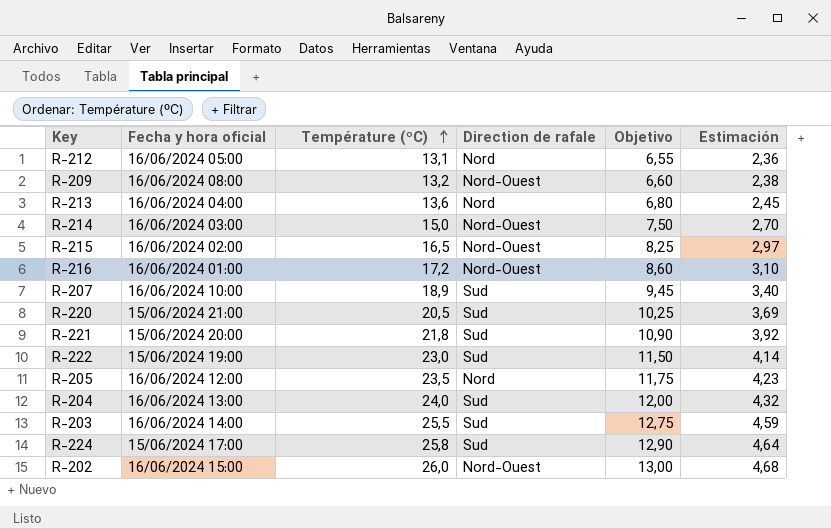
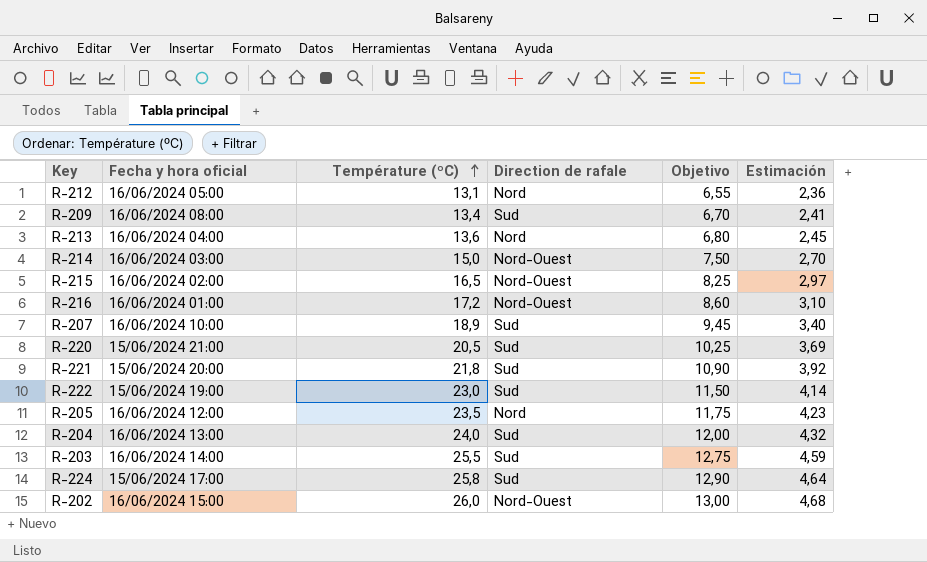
R-209 | Température (ºC): 13,2 -> 13,4
R-209 | Direction de rafale: Nord-Ouest -> Sud
R-209 | Objetivo: 6,60 -> 6,70
R-209 | Estimación: 2,38 -> 2,41

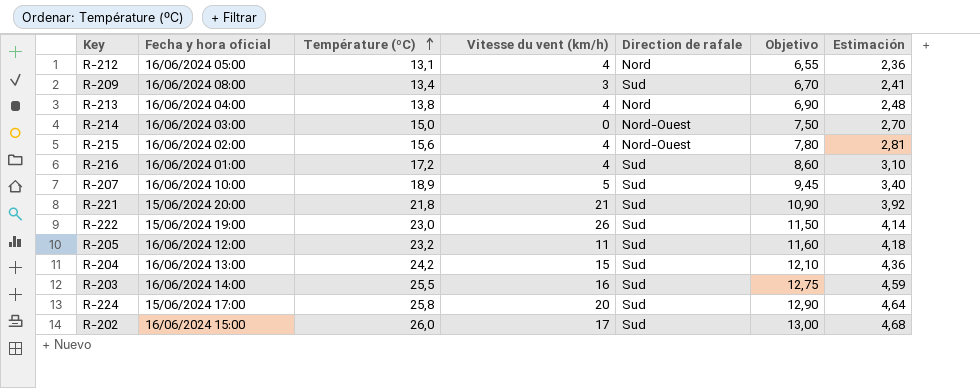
column Vitesse du vent (km/h) | position: none -> 4
row R-220: 15/06/2024 21:00 | 20,5 | Sud | 10,25 | 3,69 -> none
R-213 | Température (ºC): 13,6 -> 13,8
R-213 | Objetivo: 6,80 -> 6,90
R-213 | Estimación: 2,45 -> 2,48
R-215 | Température (ºC): 16,5 -> 15,6
R-215 | Objetivo: 8,25 -> 7,80
R-215 | Estimación: 2,97 -> 2,81
R-216 | Direction de rafale: Nord-Ouest -> Sud
R-205 | Température (ºC): 23,5 -> 23,2
R-205 | Direction de rafale: Nord -> Sud
R-205 | Objetivo: 11,75 -> 11,60
R-205 | Estimación: 4,23 -> 4,18
R-204 | Température (ºC): 24,0 -> 24,2
R-204 | Objetivo: 12,00 -> 12,10
R-204 | Estimación: 4,32 -> 4,36
R-202 | Direction de rafale: Nord-Ouest -> Sud

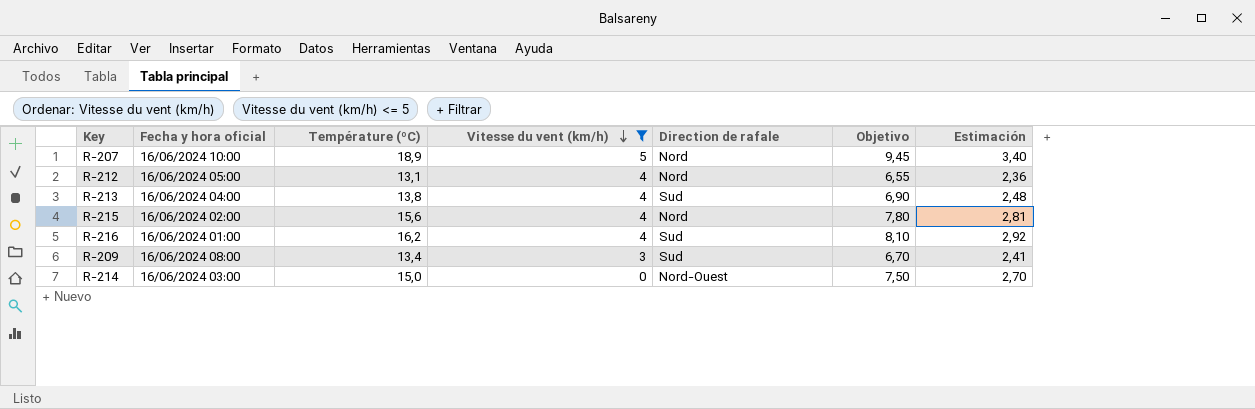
filter: none -> Vitesse du vent (km/h) <= 5
row order: Température (ºC) ascending -> Vitesse du vent (km/h) descending
R-207 | Direction de rafale: Sud -> Nord
R-213 | Direction de rafale: Nord -> Sud
R-215 | Direction de rafale: Nord-Ouest -> Nord
R-216 | Température (ºC): 17,2 -> 16,2
R-216 | Objetivo: 8,60 -> 8,10
R-216 | Estimación: 3,10 -> 2,92

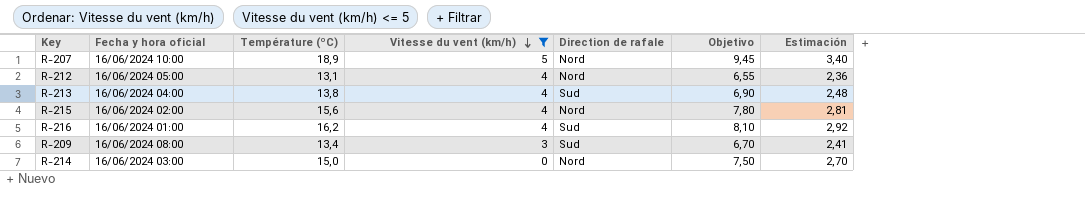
R-214 | Direction de rafale: Nord-Ouest -> Nord

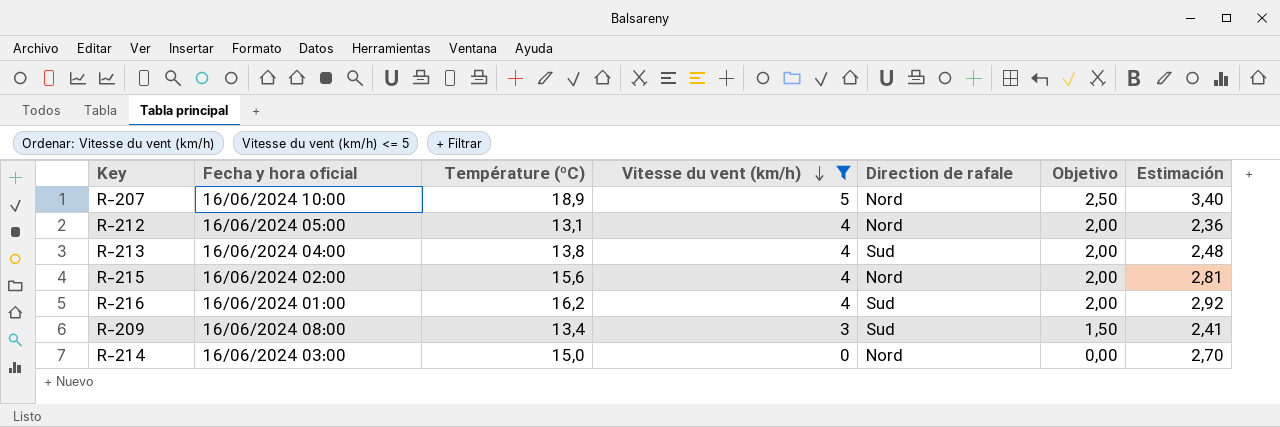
column Objetivo | formula: [Température (ºC)] * 0,5 -> [Vitesse du vent (km/h)] * 0,5

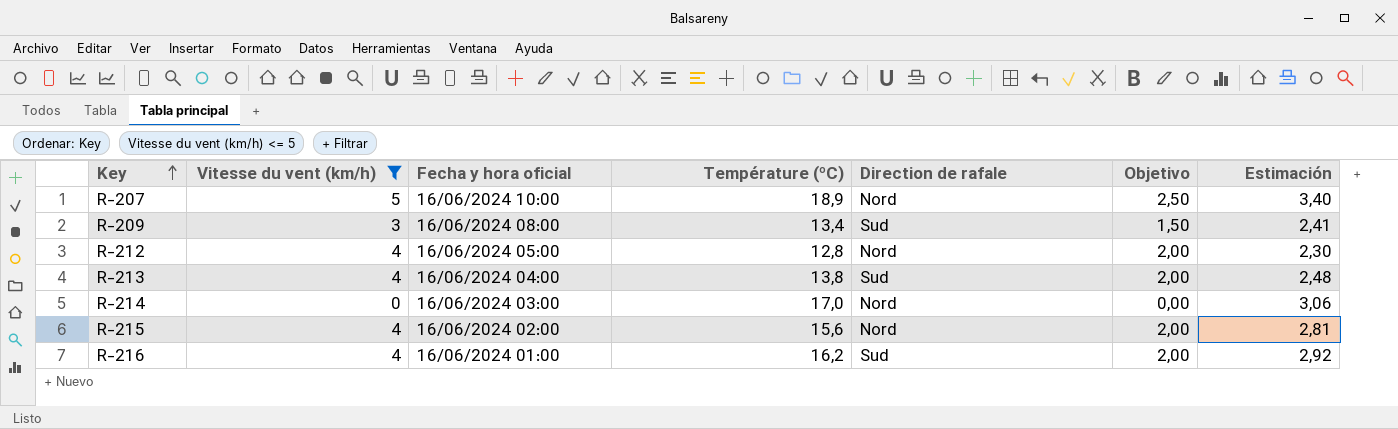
row order: Vitesse du vent (km/h) descending -> Key ascending
column Vitesse du vent (km/h) | position: 4 -> 2
R-212 | Température (ºC): 13,1 -> 12,8
R-212 | Estimación: 2,36 -> 2,30
R-214 | Température (ºC): 15,0 -> 17,0
R-214 | Estimación: 2,70 -> 3,06

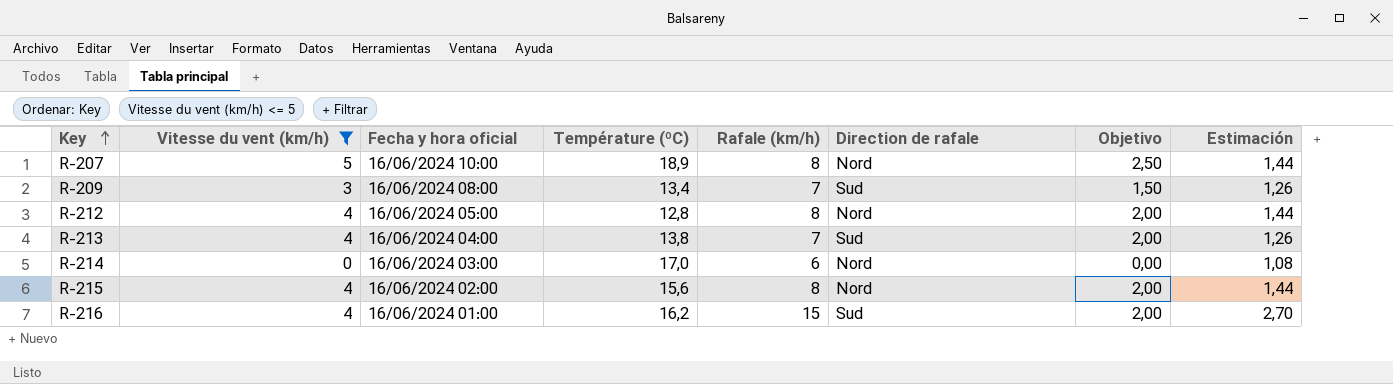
column Rafale (km/h) | position: none -> 5
column Estimación | formula: [Température (ºC)] * 0,18 -> [Rafale (km/h)] * 0,18

